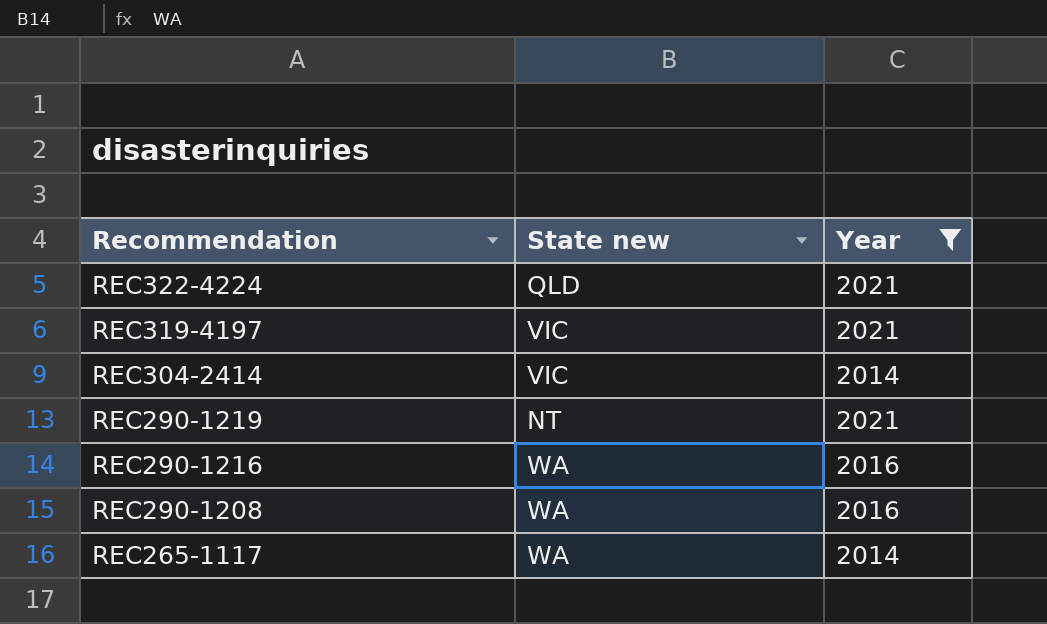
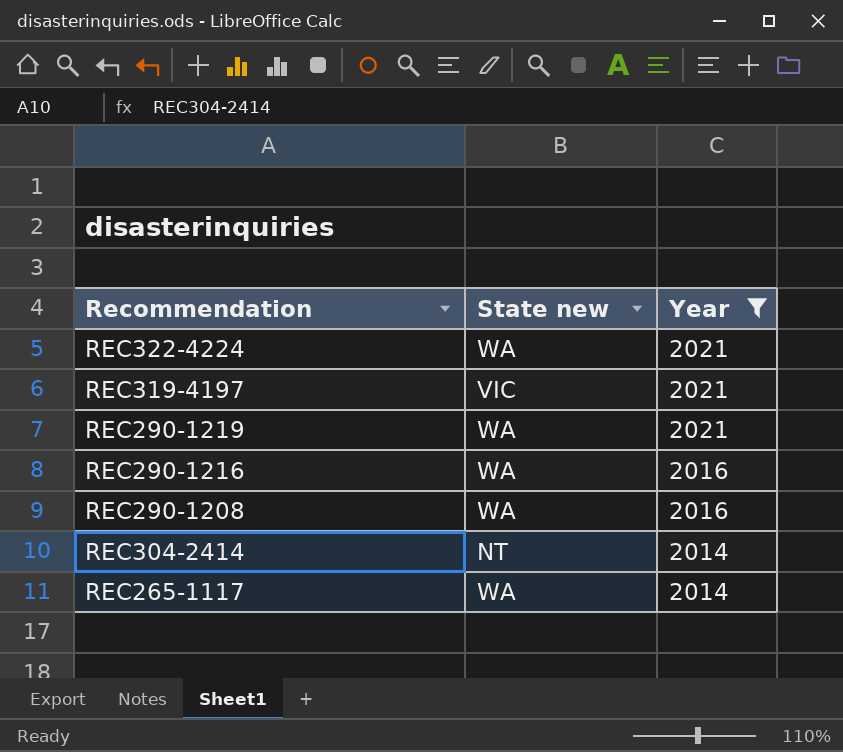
row order: Recommendation descending -> Year descending
REC322-4224 | State new: QLD -> WA
REC290-1219 | State new: NT -> WA
REC304-2414 | State new: VIC -> NT

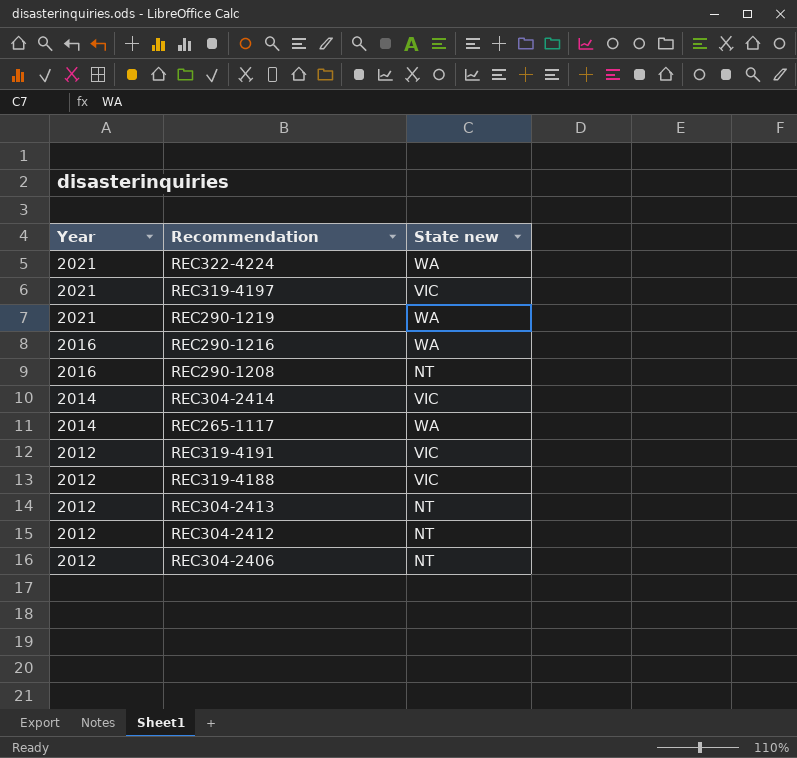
filter: Year != 2012 -> none
column Year | position: 3 -> 1
REC290-1208 | State new: WA -> NT
REC304-2414 | State new: NT -> VIC

